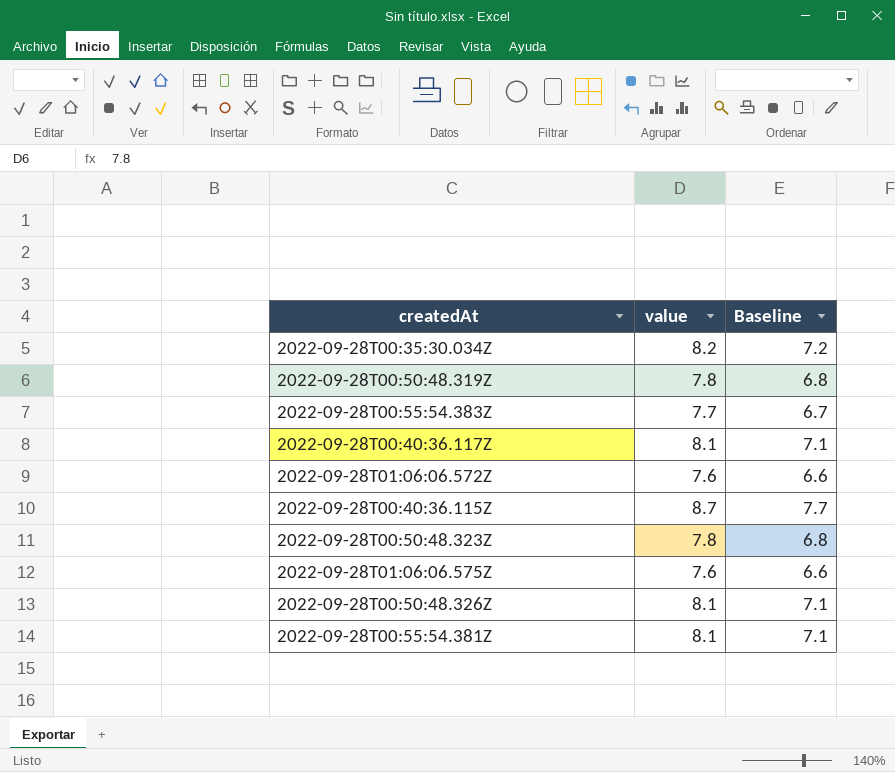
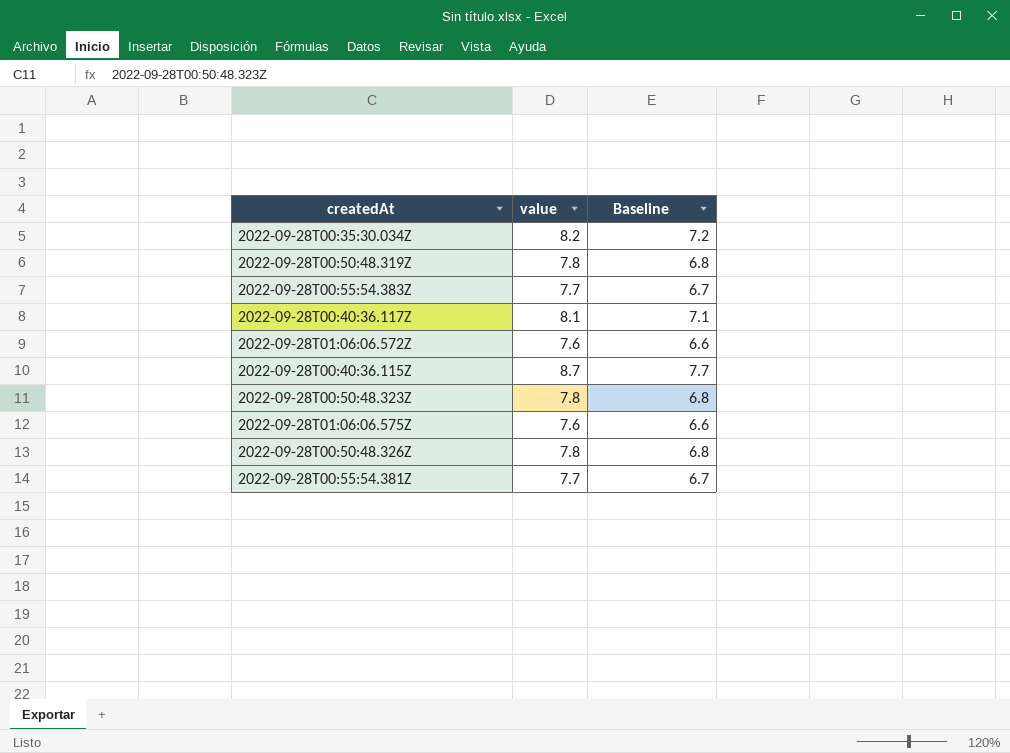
2022-09-28T00:50:48.326Z | value: 8.1 -> 7.8
2022-09-28T00:50:48.326Z | Baseline: 7.1 -> 6.8
2022-09-28T00:55:54.381Z | value: 8.1 -> 7.7
2022-09-28T00:55:54.381Z | Baseline: 7.1 -> 6.7

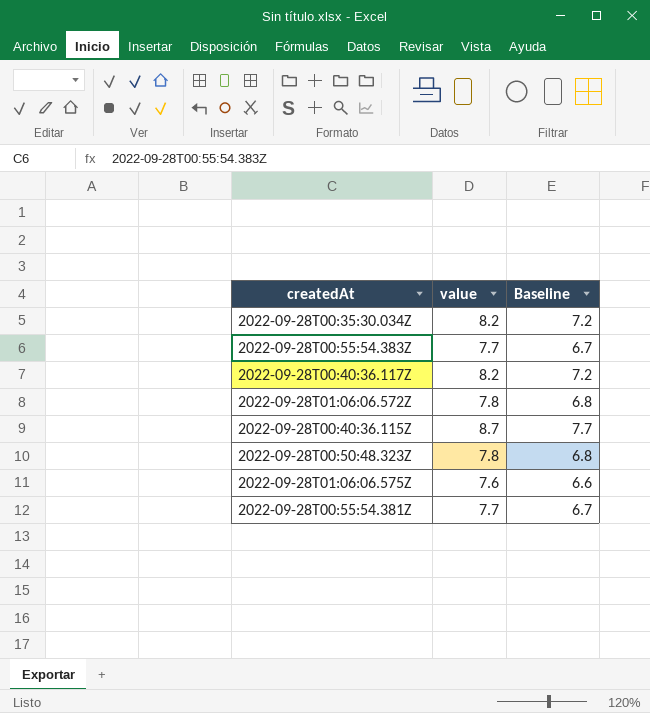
row 2022-09-28T00:50:48.319Z: 7.8 | 6.8 -> none
row 2022-09-28T00:50:48.326Z: 7.8 | 6.8 -> none
2022-09-28T00:40:36.117Z | value: 8.1 -> 8.2
2022-09-28T00:40:36.117Z | Baseline: 7.1 -> 7.2
2022-09-28T01:06:06.572Z | value: 7.6 -> 7.8
2022-09-28T01:06:06.572Z | Baseline: 6.6 -> 6.8

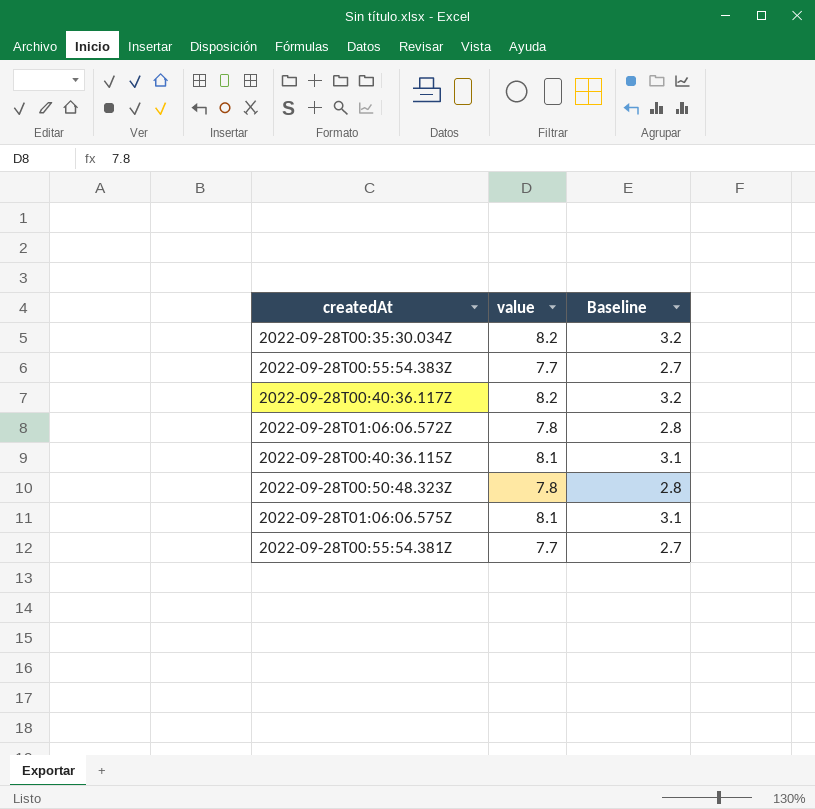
column Baseline | formula: [value] - 1 -> [value] - 5
2022-09-28T00:40:36.115Z | value: 8.7 -> 8.1
2022-09-28T01:06:06.575Z | value: 7.6 -> 8.1

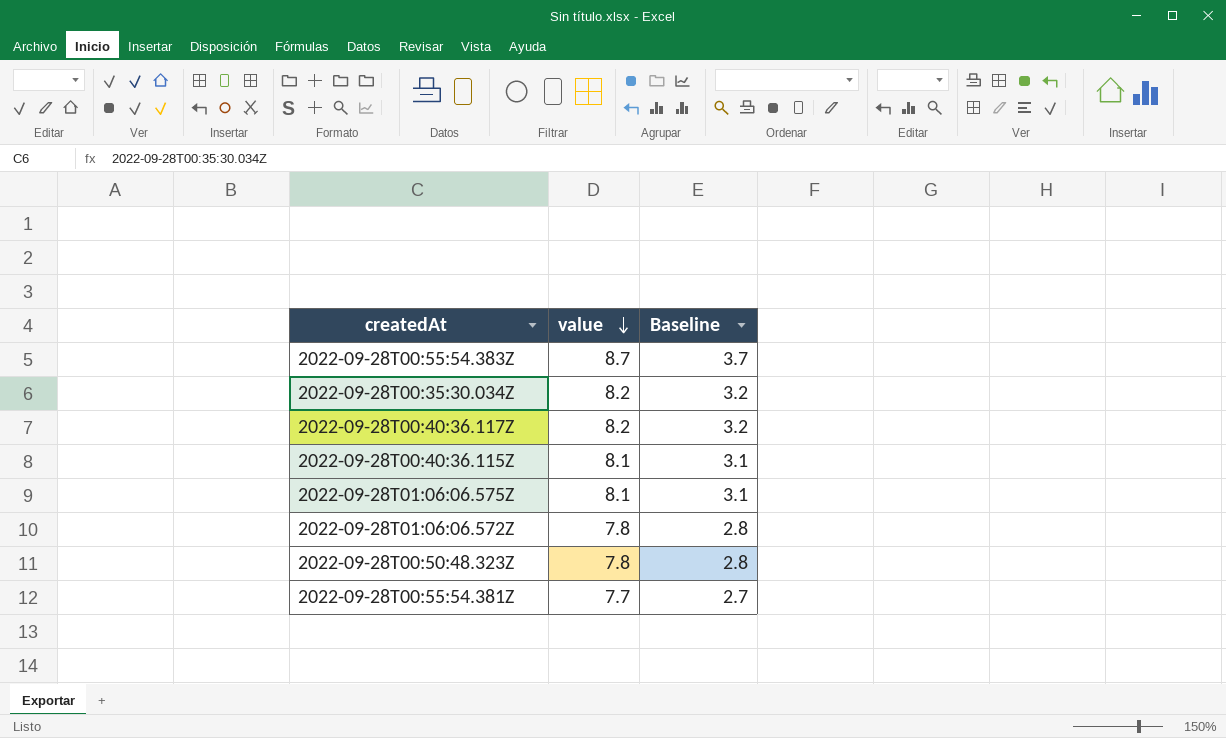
row order: none -> value descending
2022-09-28T00:55:54.383Z | value: 7.7 -> 8.7
2022-09-28T00:55:54.383Z | Baseline: 2.7 -> 3.7

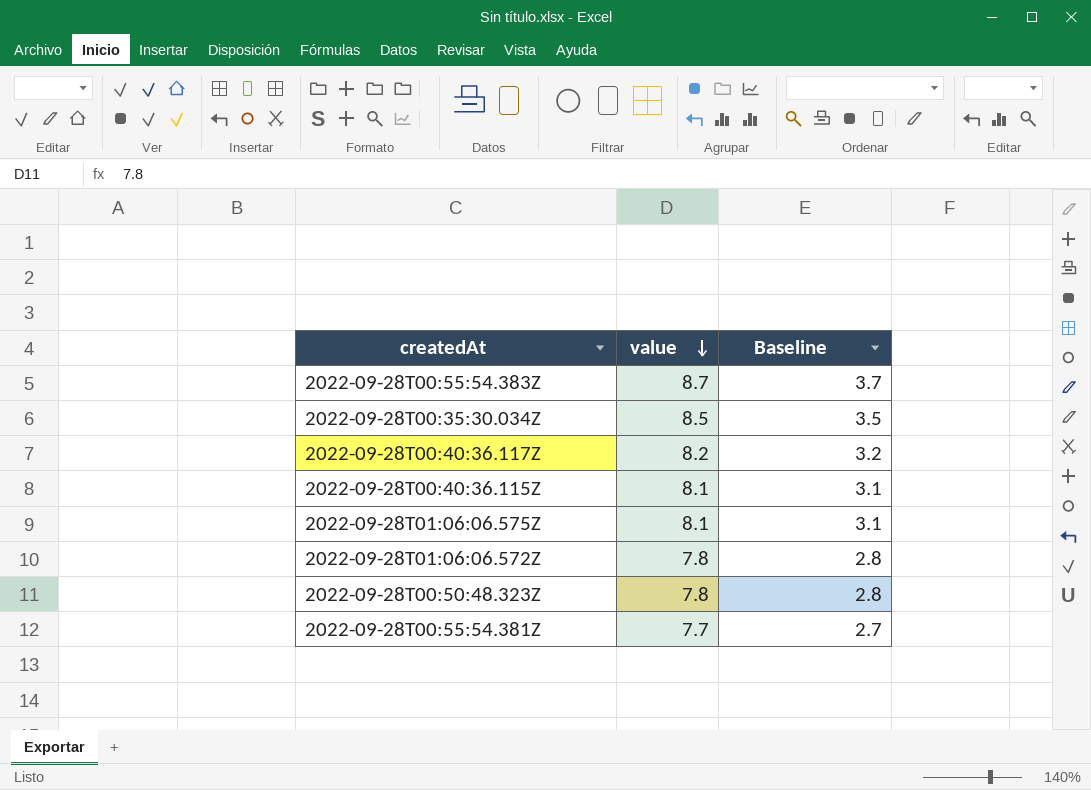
2022-09-28T00:35:30.034Z | value: 8.2 -> 8.5
2022-09-28T00:35:30.034Z | Baseline: 3.2 -> 3.5

